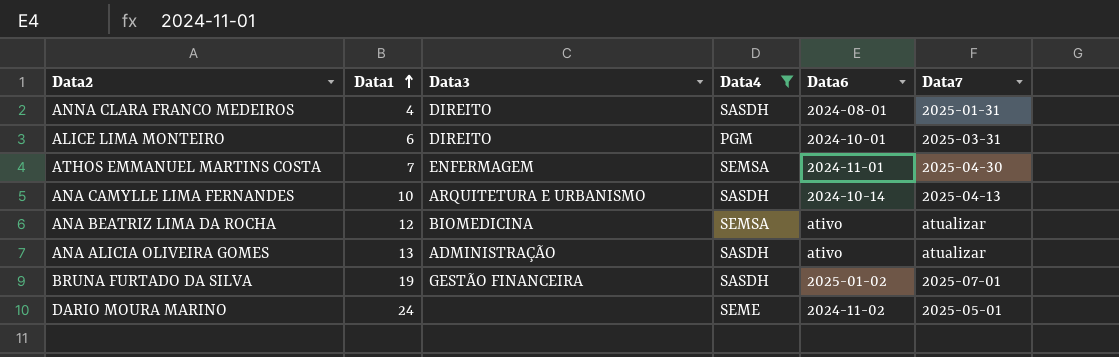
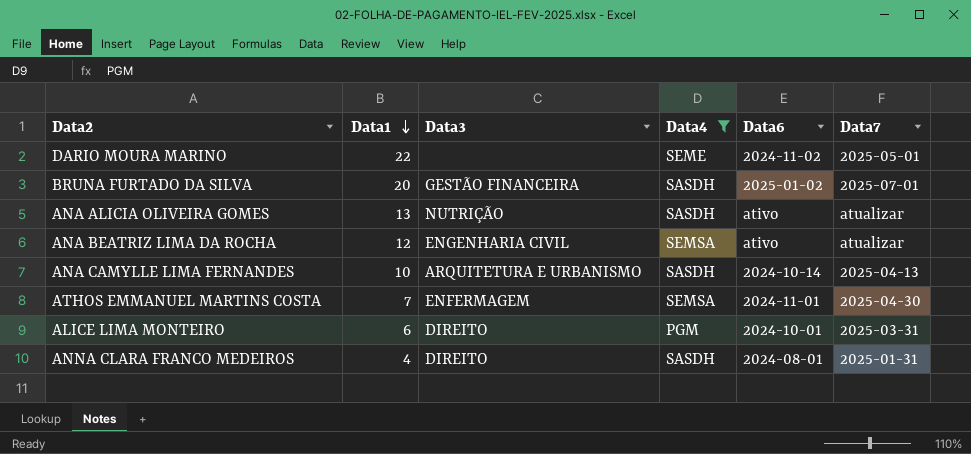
row order: Data1 ascending -> Data1 descending
DARIO MOURA MARINO | Data1: 24 -> 22
BRUNA FURTADO DA SILVA | Data1: 19 -> 20
ANA ALICIA OLIVEIRA GOMES | Data3: ADMINISTRAÇÃO -> NUTRIÇÃO
ANA BEATRIZ LIMA DA ROCHA | Data3: BIOMEDICINA -> ENGENHARIA CIVIL

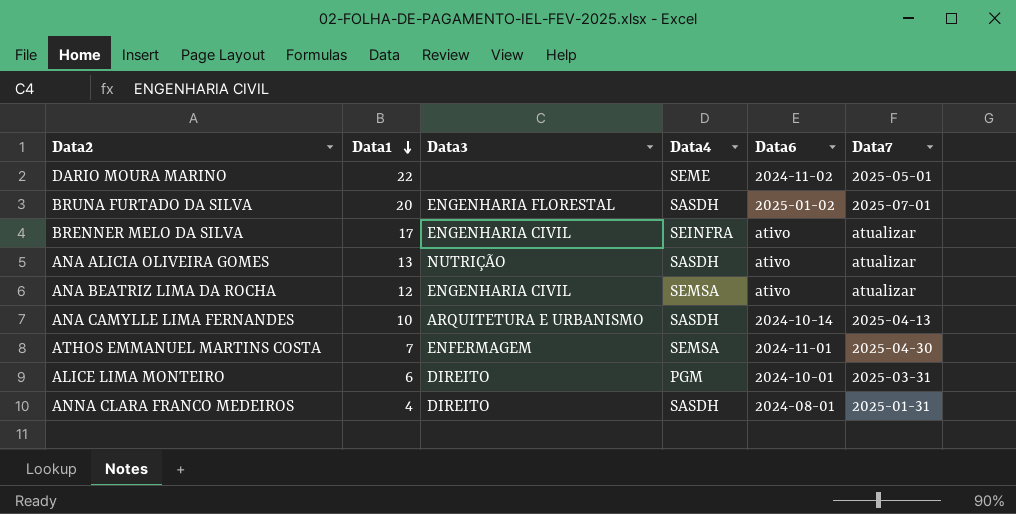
filter: Data4 != SEINFRA -> none
BRUNA FURTADO DA SILVA | Data3: GESTÃO FINANCEIRA -> ENGENHARIA FLORESTAL

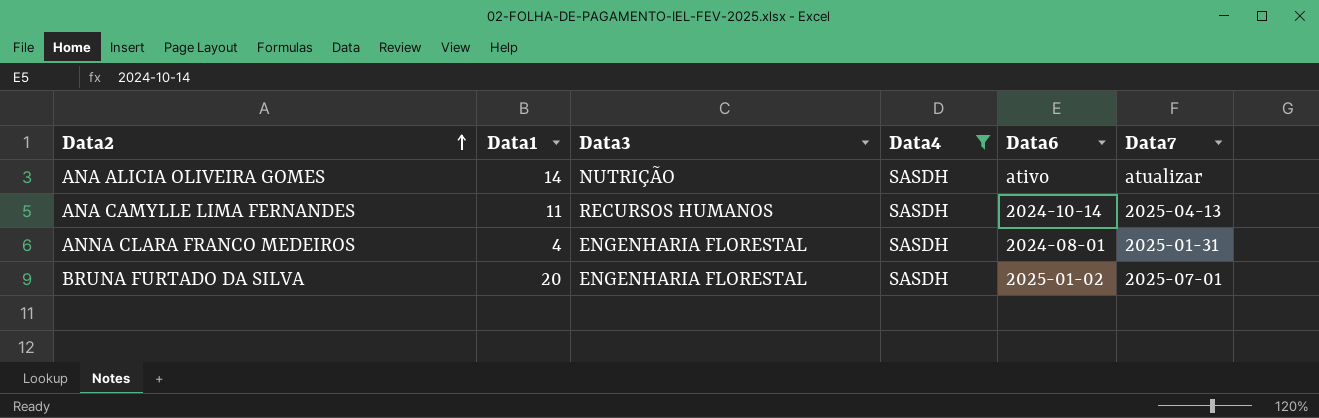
filter: none -> Data4 = SASDH
row order: Data1 descending -> Data2 ascending
ANA ALICIA OLIVEIRA GOMES | Data1: 13 -> 14
ANA CAMYLLE LIMA FERNANDES | Data1: 10 -> 11
ANA CAMYLLE LIMA FERNANDES | Data3: ARQUITETURA E URBANISMO -> RECURSOS HUMANOS
ANNA CLARA FRANCO MEDEIROS | Data3: DIREITO -> ENGENHARIA FLORESTAL

